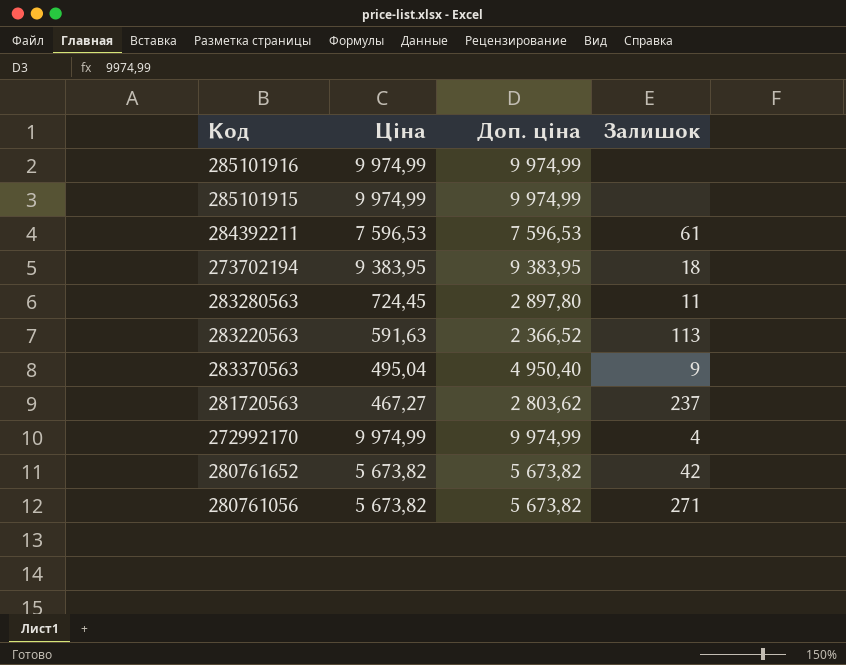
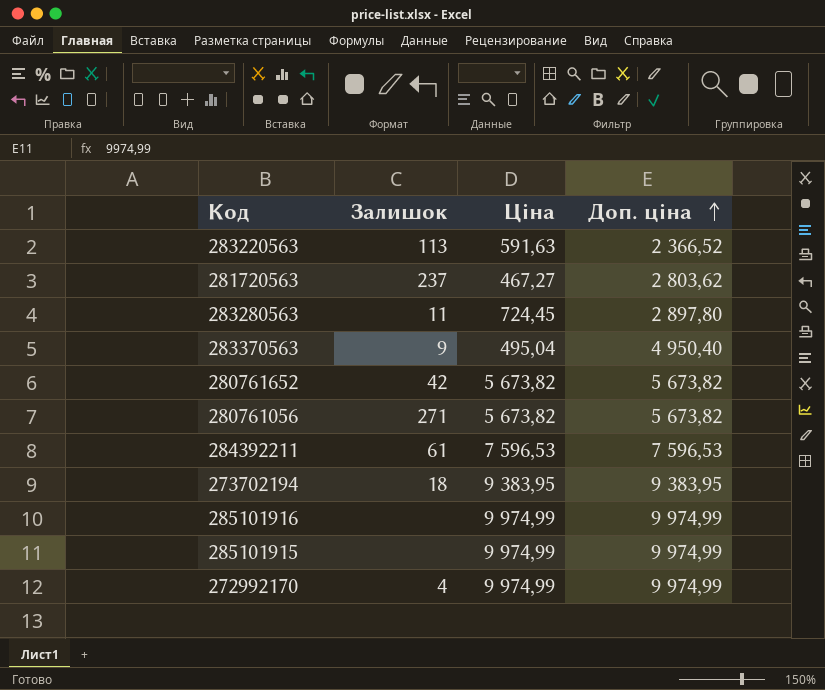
row order: none -> Доп. ціна ascending
column Залишок | position: 4 -> 2

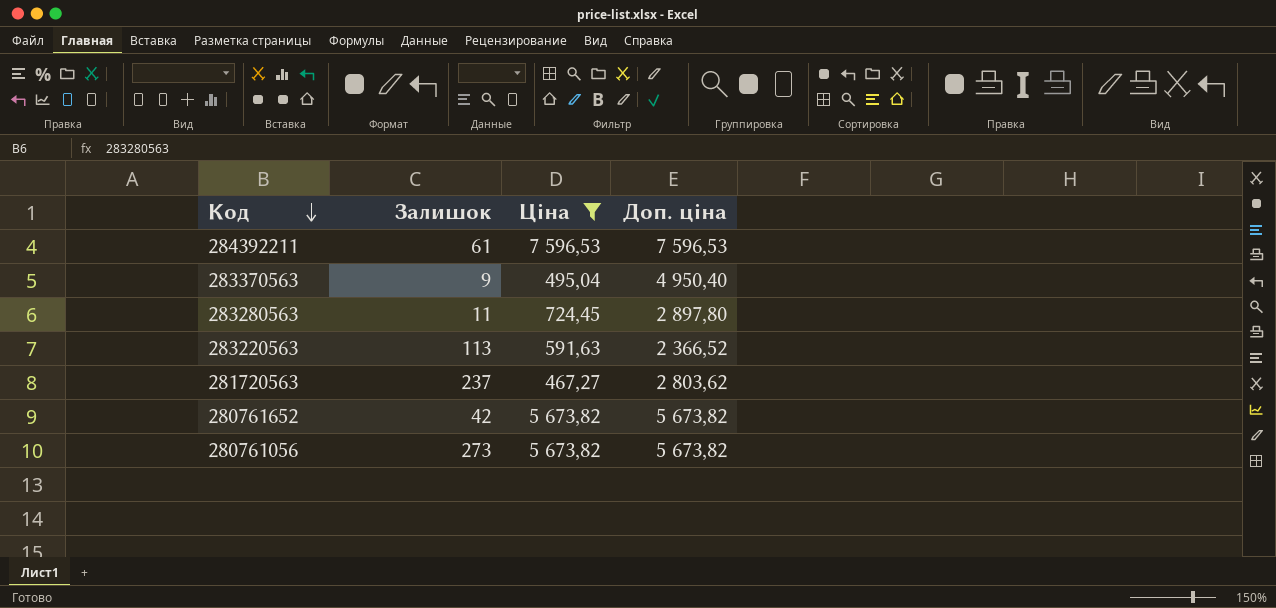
filter: none -> Ціна <= 7 596,53
row order: Доп. ціна ascending -> Код descending
280761056 | Залишок: 271 -> 273

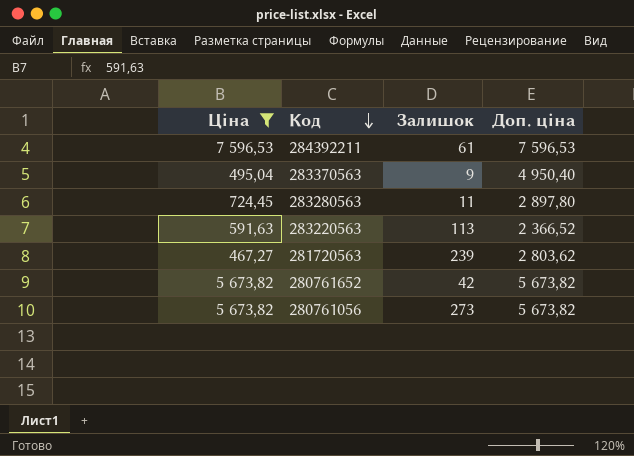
column Ціна | position: 3 -> 1
281720563 | Залишок: 237 -> 239

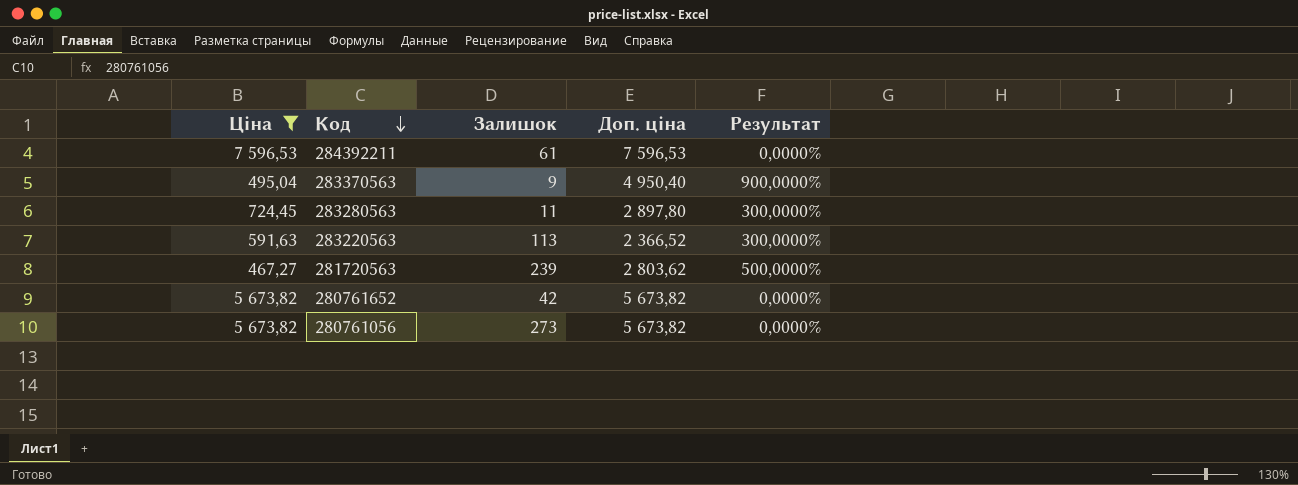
column Результат | formula: none -> ([Доп. ціна] - [Ціна]) / [Ціна]

